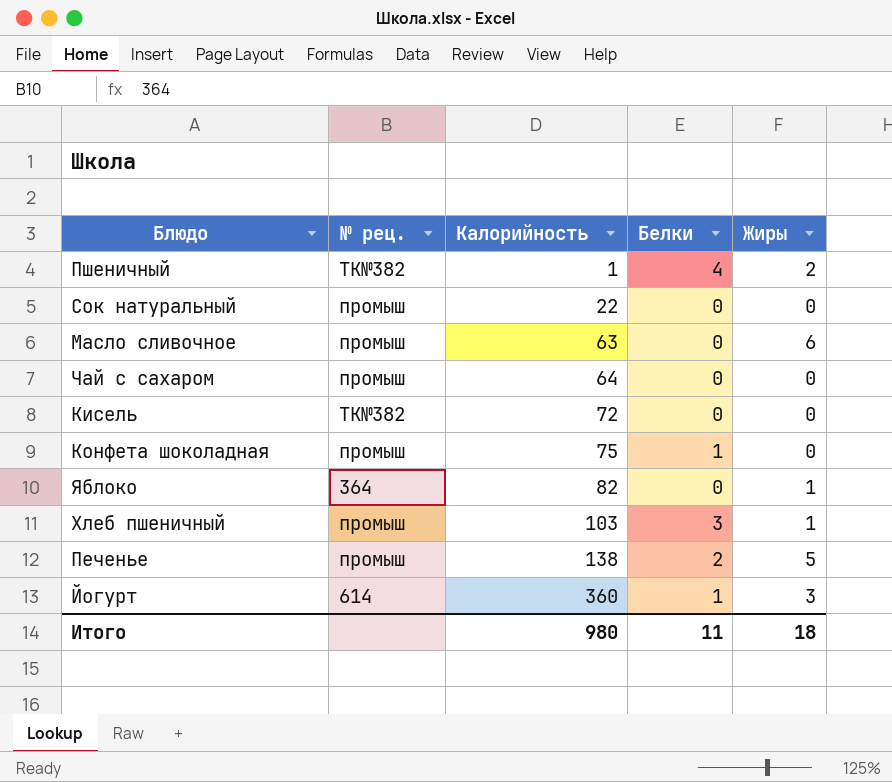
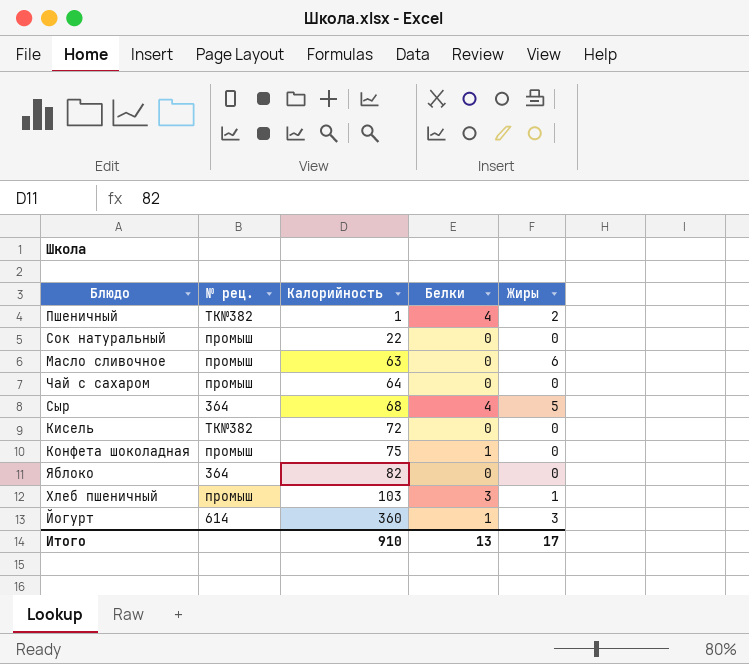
row Печенье: промыш | 138 | 2 | 5 -> none
row Сыр: none -> 364 | 68 | 4 | 5
Яблоко | Жиры: 1 -> 0
Итого | Калорийность: 980 -> 910
Итого | Белки: 11 -> 13
Итого | Жиры: 18 -> 17

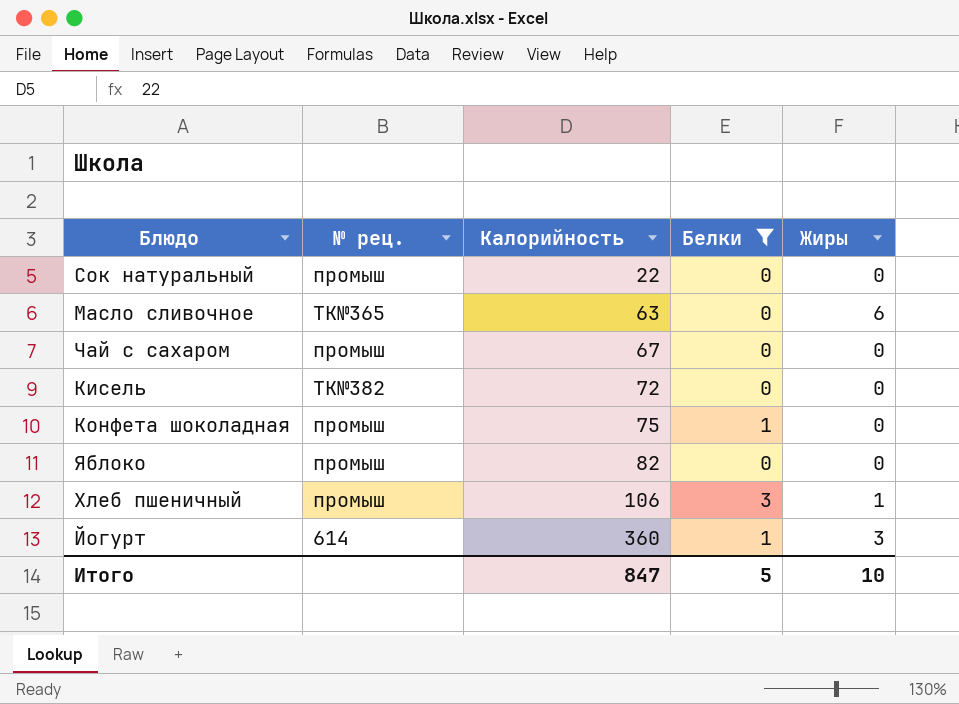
filter: none -> Белки != 4
Масло сливочное | № рец.: промыш -> ТК№365
Чай с сахаром | Калорийность: 64 -> 67
Яблоко | № рец.: 364 -> промыш
Хлеб пшеничный | Калорийность: 103 -> 106
Итого | Калорийность: 910 -> 847
Итого | Белки: 13 -> 5
Итого | Жиры: 17 -> 10

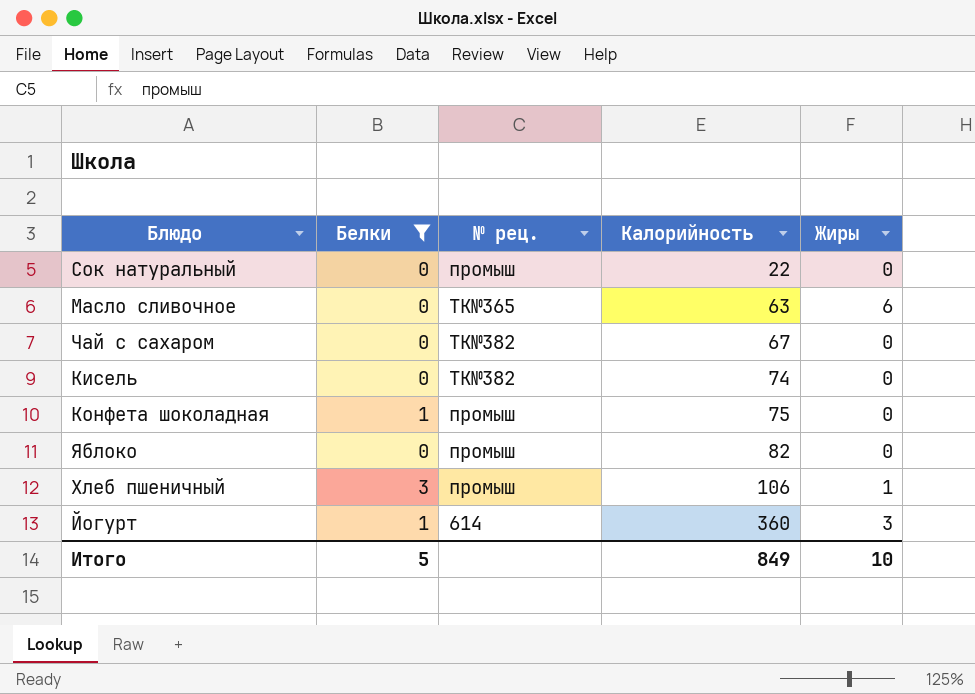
column Белки | position: 4 -> 2
Чай с сахаром | № рец.: промыш -> ТК№382
Кисель | Калорийность: 72 -> 74
Итого | Калорийность: 847 -> 849

